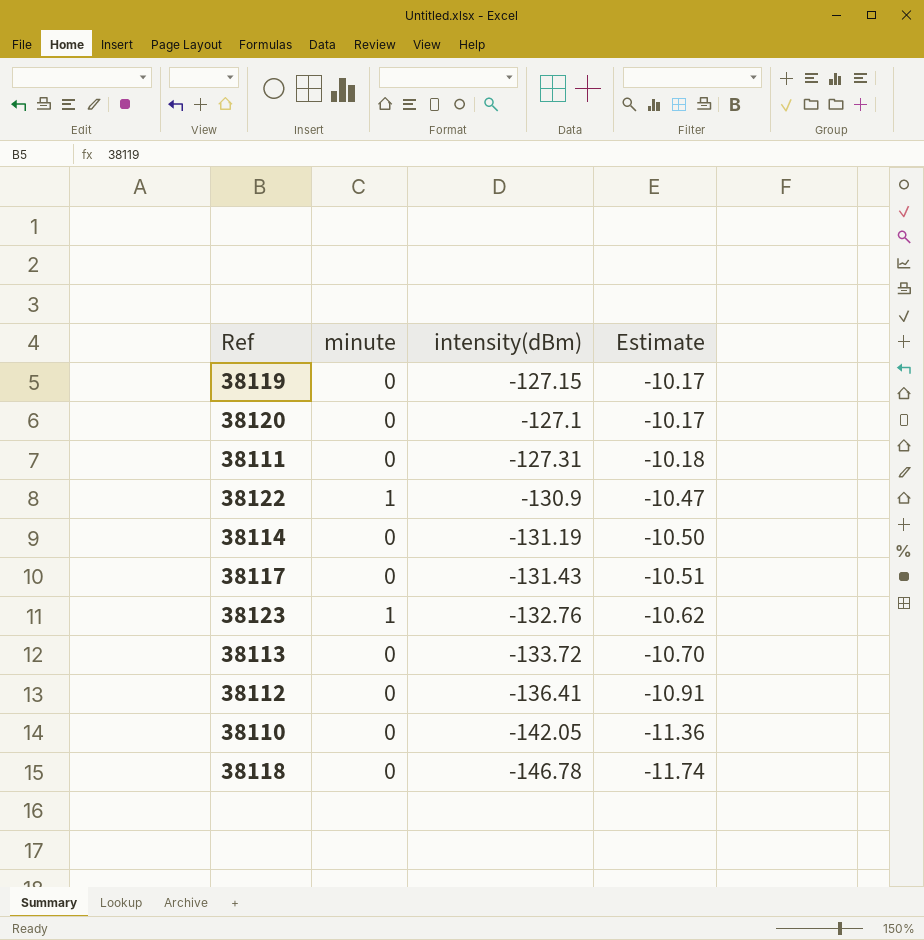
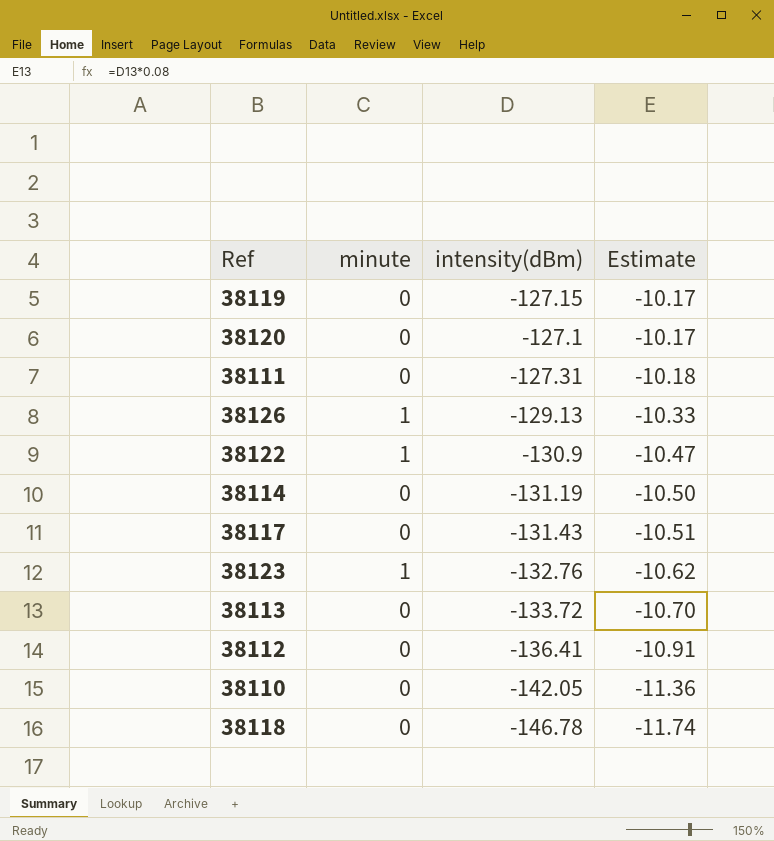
row 38126: none -> 1 | -129.13 | -10.33

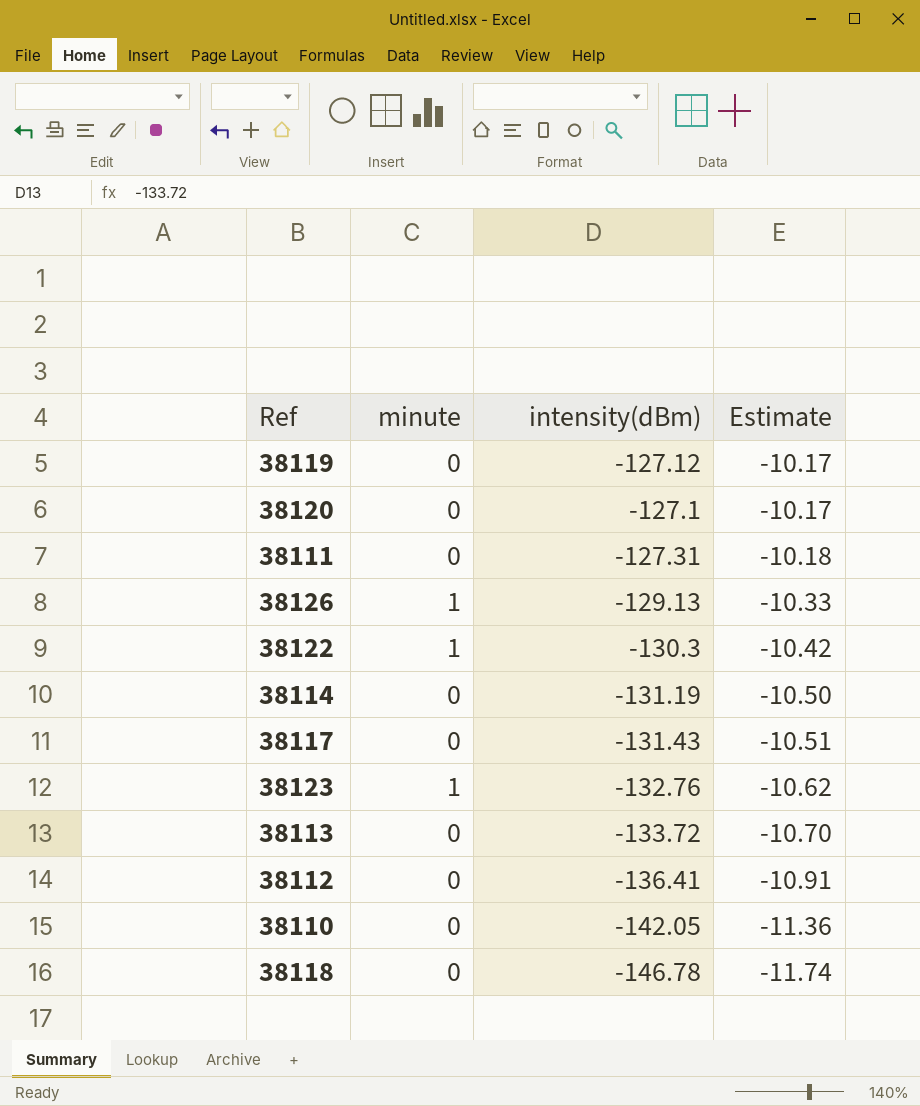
38119 | intensity(dBm): -127.15 -> -127.12
38122 | intensity(dBm): -130.9 -> -130.3
38122 | Estimate: -10.47 -> -10.42

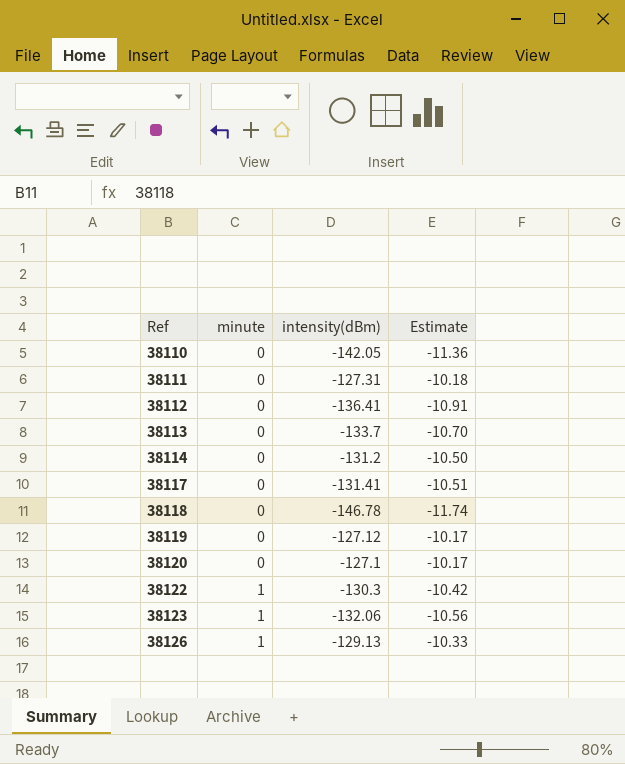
row order: Estimate descending -> Ref ascending
38113 | intensity(dBm): -133.72 -> -133.7
38114 | intensity(dBm): -131.19 -> -131.2
38117 | intensity(dBm): -131.43 -> -131.41
38123 | intensity(dBm): -132.76 -> -132.06
38123 | Estimate: -10.62 -> -10.56

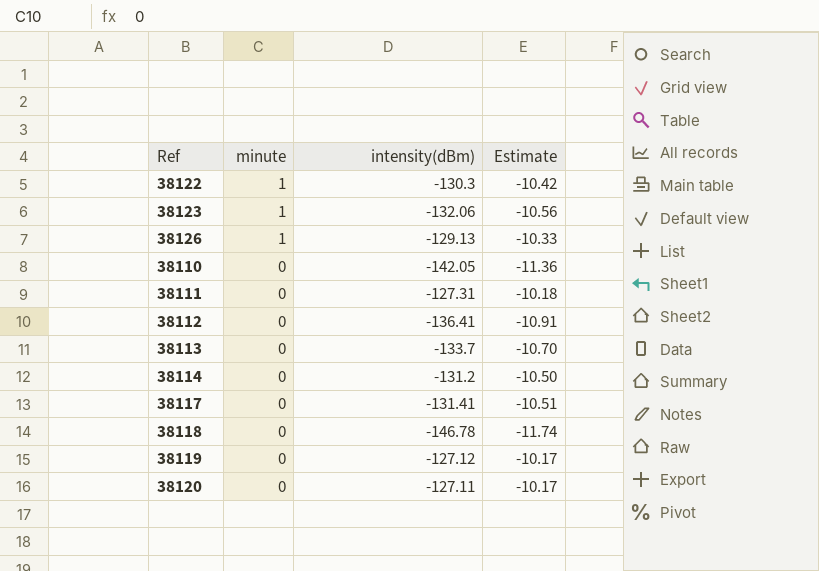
row order: Ref ascending -> minute descending
38120 | intensity(dBm): -127.1 -> -127.11

